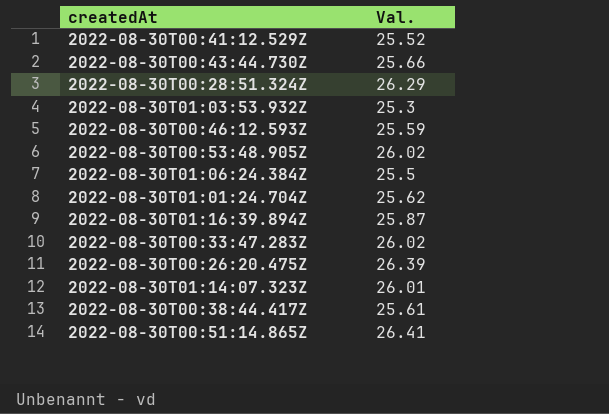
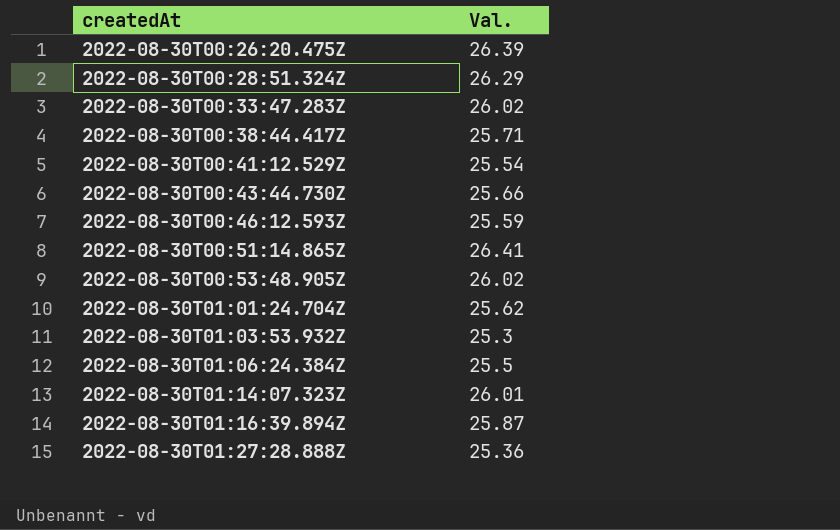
row order: none -> createdAt ascending
2022-08-30T00:38:44.417Z | Val.: 25.61 -> 25.71
2022-08-30T00:41:12.529Z | Val.: 25.52 -> 25.54
row 2022-08-30T01:27:28.888Z: none -> 25.36

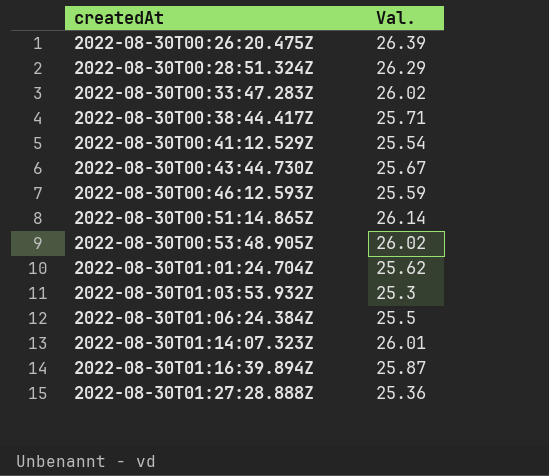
2022-08-30T00:43:44.730Z | Val.: 25.66 -> 25.67
2022-08-30T00:51:14.865Z | Val.: 26.41 -> 26.14

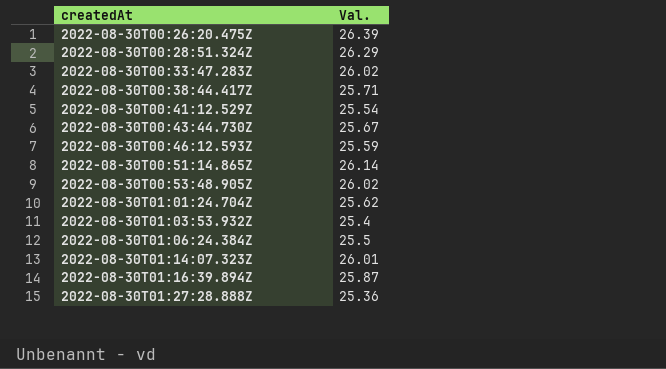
2022-08-30T01:03:53.932Z | Val.: 25.3 -> 25.4

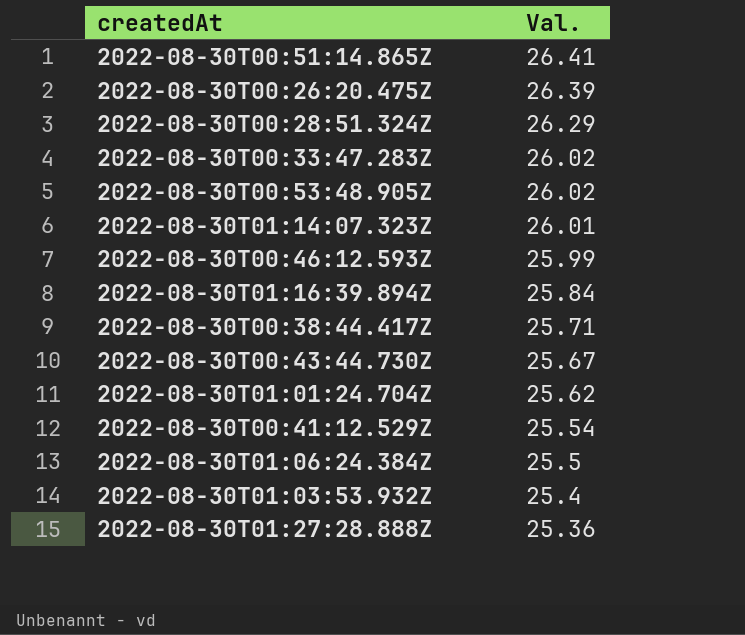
row order: createdAt ascending -> Val. descending
2022-08-30T00:51:14.865Z | Val.: 26.14 -> 26.41
2022-08-30T00:46:12.593Z | Val.: 25.59 -> 25.99
2022-08-30T01:16:39.894Z | Val.: 25.87 -> 25.84

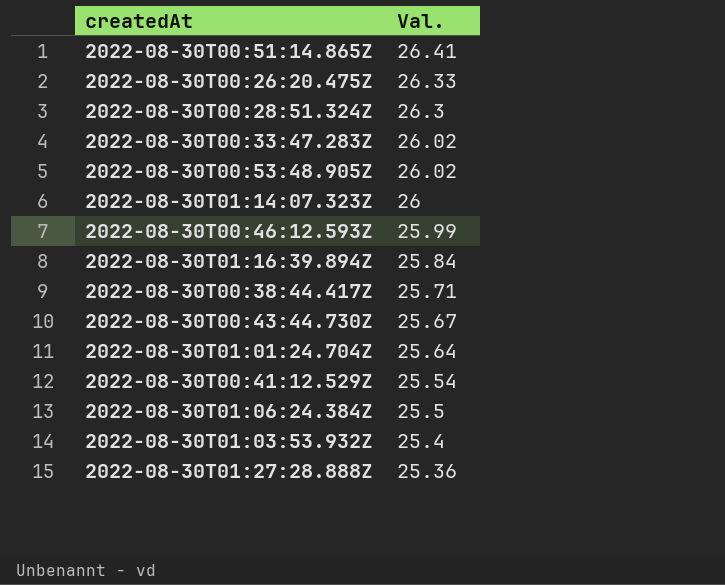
2022-08-30T00:26:20.475Z | Val.: 26.39 -> 26.33
2022-08-30T00:28:51.324Z | Val.: 26.29 -> 26.3
2022-08-30T01:14:07.323Z | Val.: 26.01 -> 26
2022-08-30T01:01:24.704Z | Val.: 25.62 -> 25.64

